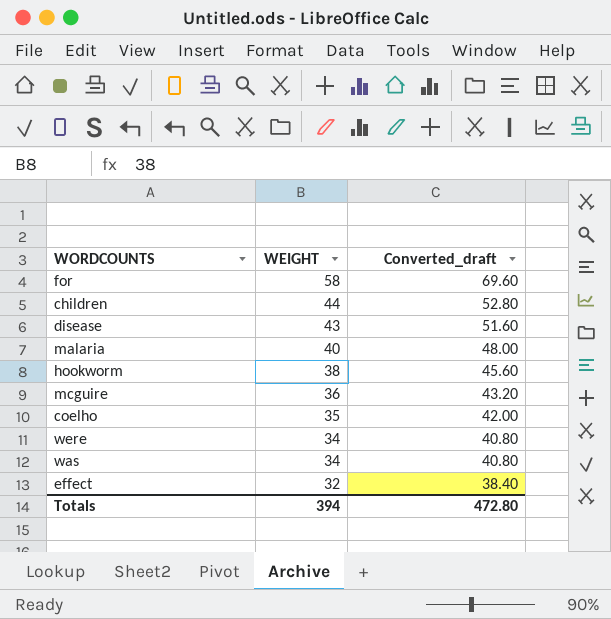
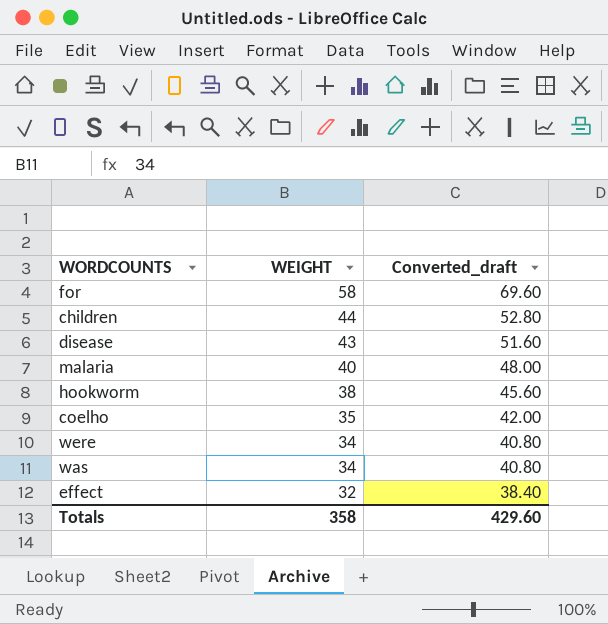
row mcguire: 36 | 43.20 -> none
Totals | WEIGHT: 394 -> 358
Totals | Converted_draft: 472.80 -> 429.60

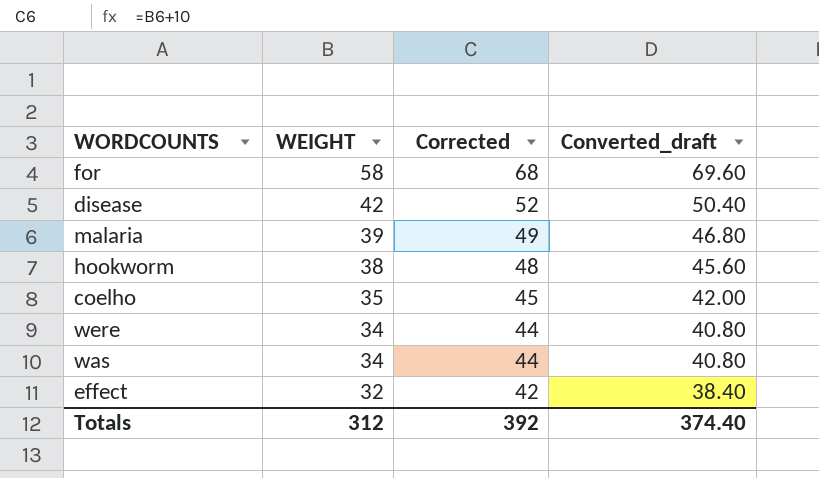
column Corrected | formula: none -> [WEIGHT] + 10
row children: 44 | 52.80 -> none
disease | WEIGHT: 43 -> 42
disease | Converted_draft: 51.60 -> 50.40
malaria | WEIGHT: 40 -> 39
malaria | Converted_draft: 48.00 -> 46.80
Totals | WEIGHT: 358 -> 312
Totals | Converted_draft: 429.60 -> 374.40

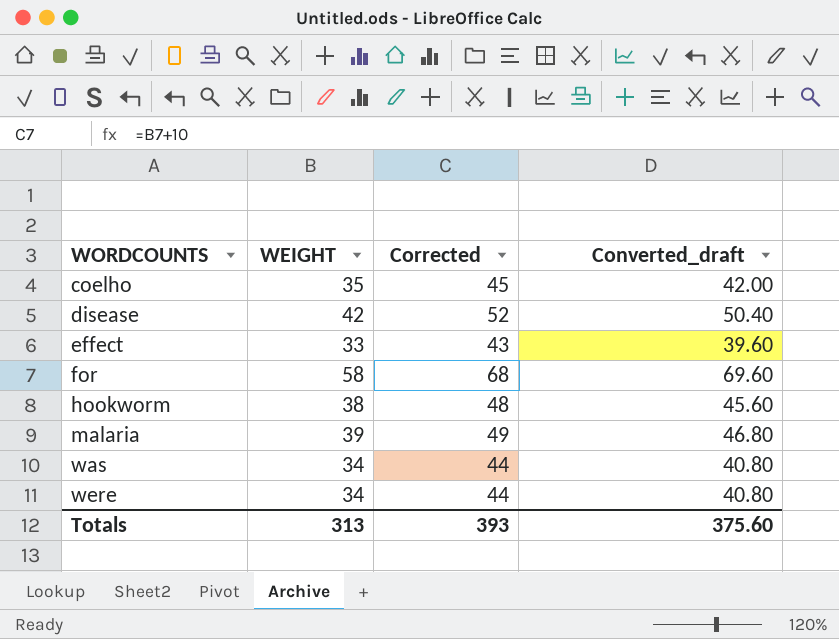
row order: WEIGHT descending -> WORDCOUNTS ascending
effect | WEIGHT: 32 -> 33
effect | Corrected: 42 -> 43
effect | Converted_draft: 38.40 -> 39.60
Totals | WEIGHT: 312 -> 313
Totals | Corrected: 392 -> 393
Totals | Converted_draft: 374.40 -> 375.60

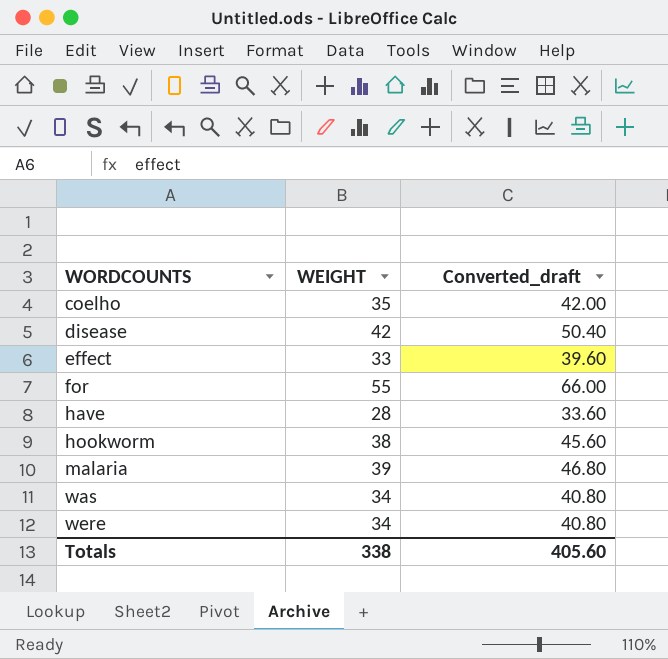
column Corrected | formula: [WEIGHT] + 10 -> none
for | WEIGHT: 58 -> 55
for | Converted_draft: 69.60 -> 66.00
row have: none -> 28 | 33.60
Totals | WEIGHT: 313 -> 338
Totals | Converted_draft: 375.60 -> 405.60

